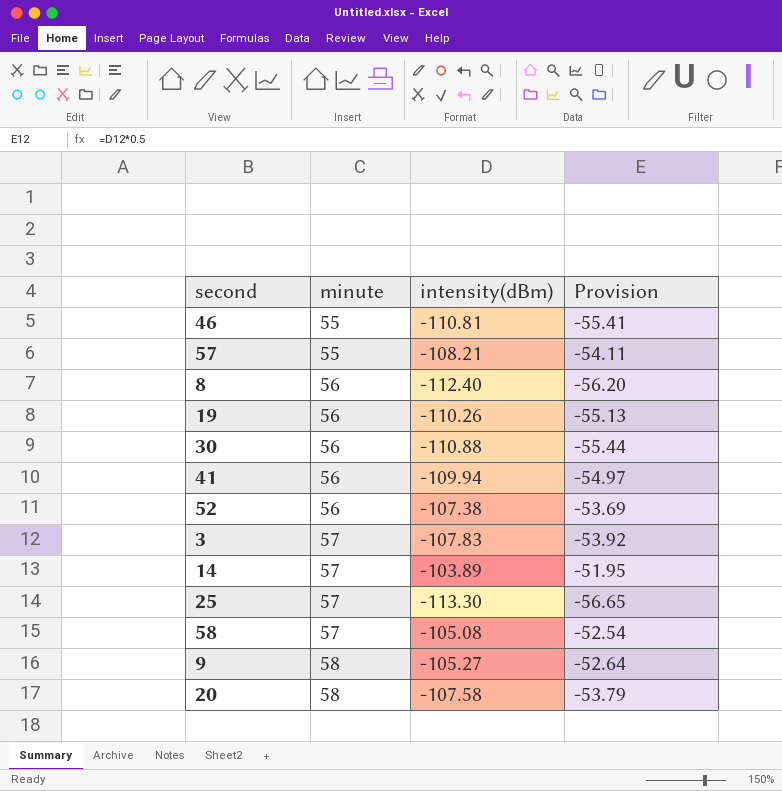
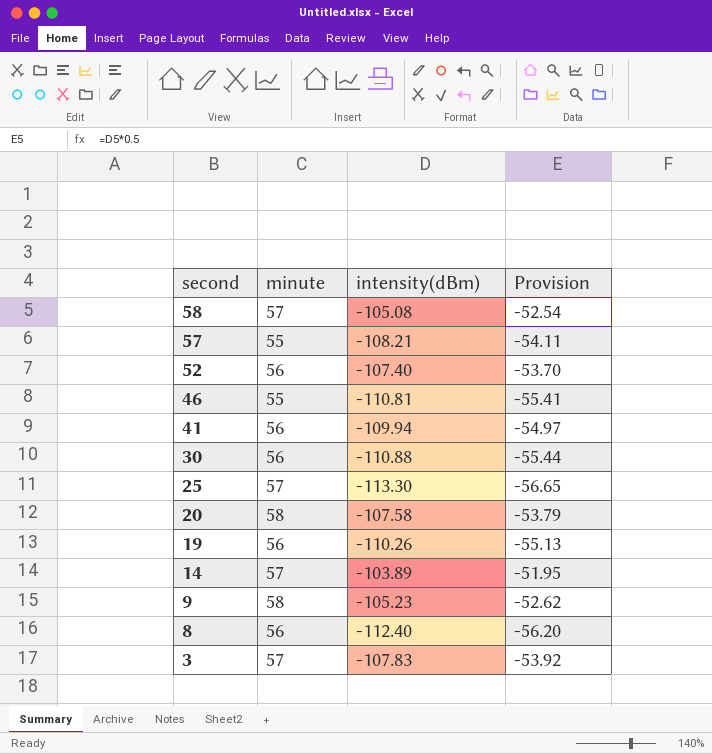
row order: minute ascending -> second descending
52 | intensity(dBm): -107.38 -> -107.40
52 | Provision: -53.69 -> -53.70
9 | intensity(dBm): -105.27 -> -105.23
9 | Provision: -52.64 -> -52.62

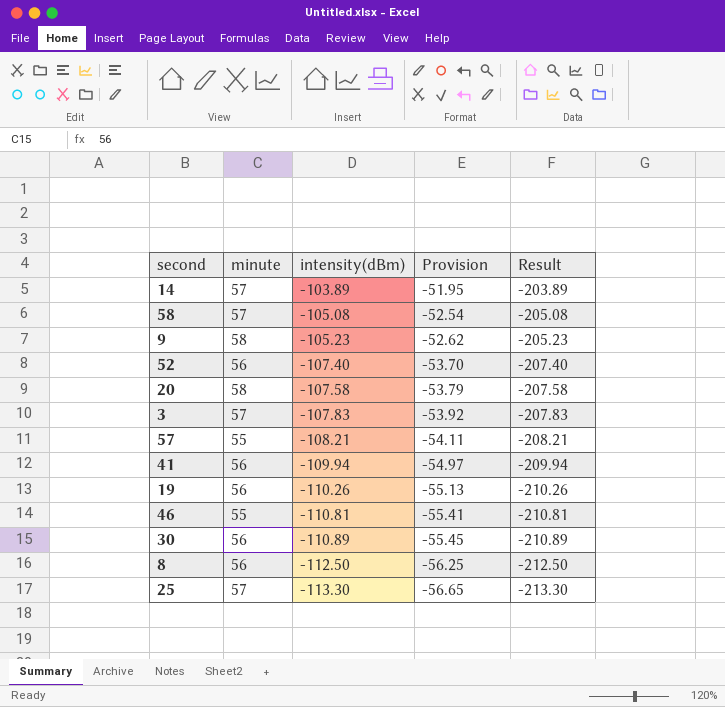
row order: second descending -> intensity(dBm) descending
column Result | formula: none -> [intensity(dBm)] - 100
30 | intensity(dBm): -110.88 -> -110.89
30 | Provision: -55.44 -> -55.45
8 | intensity(dBm): -112.40 -> -112.50
8 | Provision: -56.20 -> -56.25

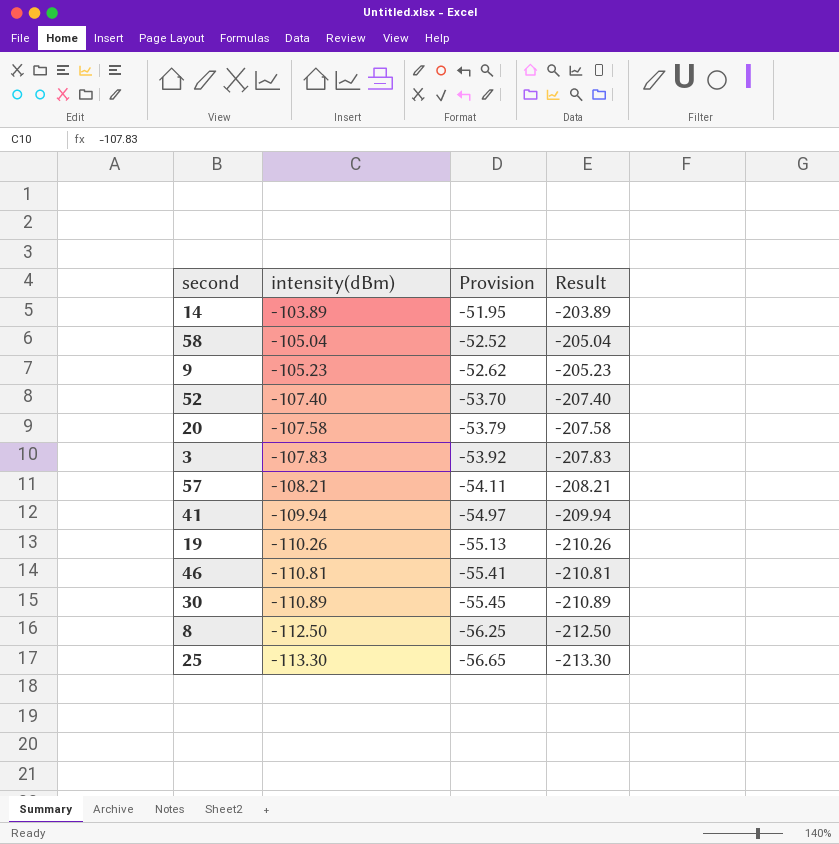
column minute | position: 2 -> none
58 | intensity(dBm): -105.08 -> -105.04
58 | Provision: -52.54 -> -52.52
58 | Result: -205.08 -> -205.04

